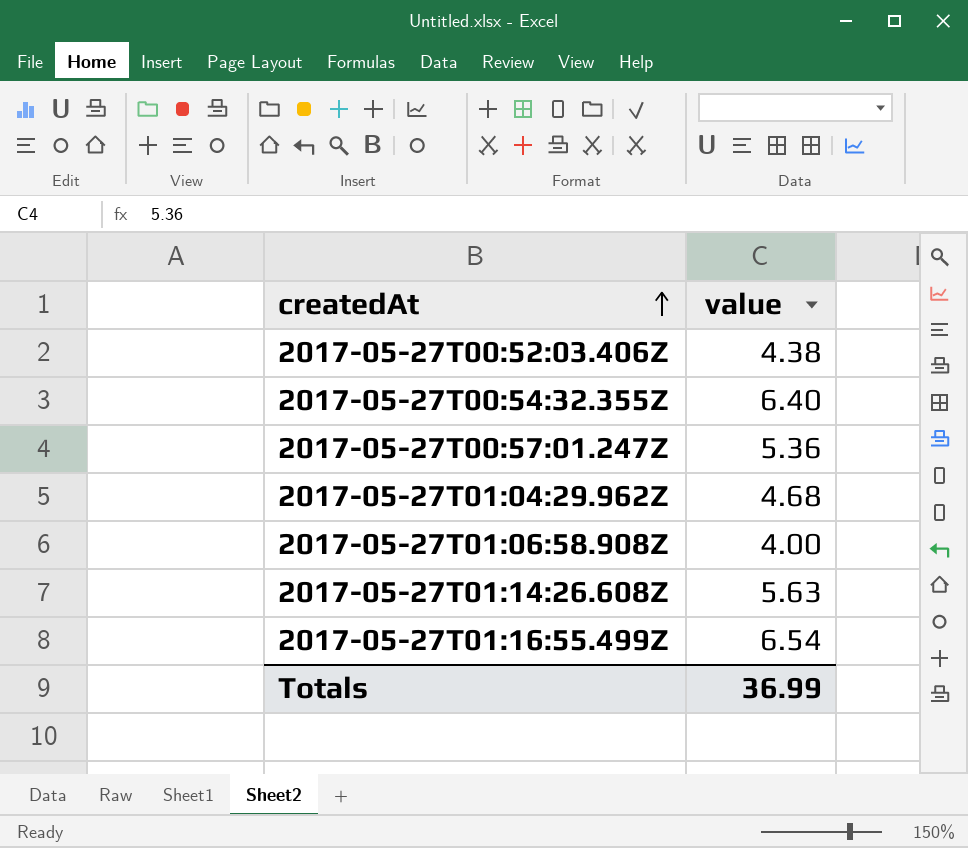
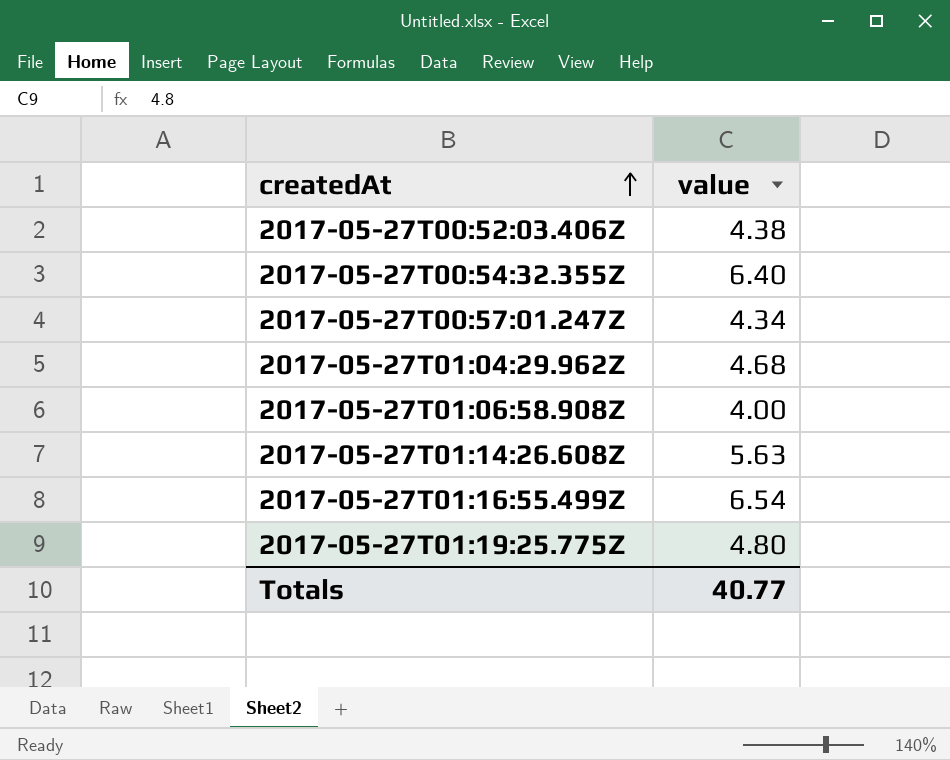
2017-05-27T00:57:01.247Z | value: 5.36 -> 4.34
row 2017-05-27T01:19:25.775Z: none -> 4.80
Totals | value: 36.99 -> 40.77

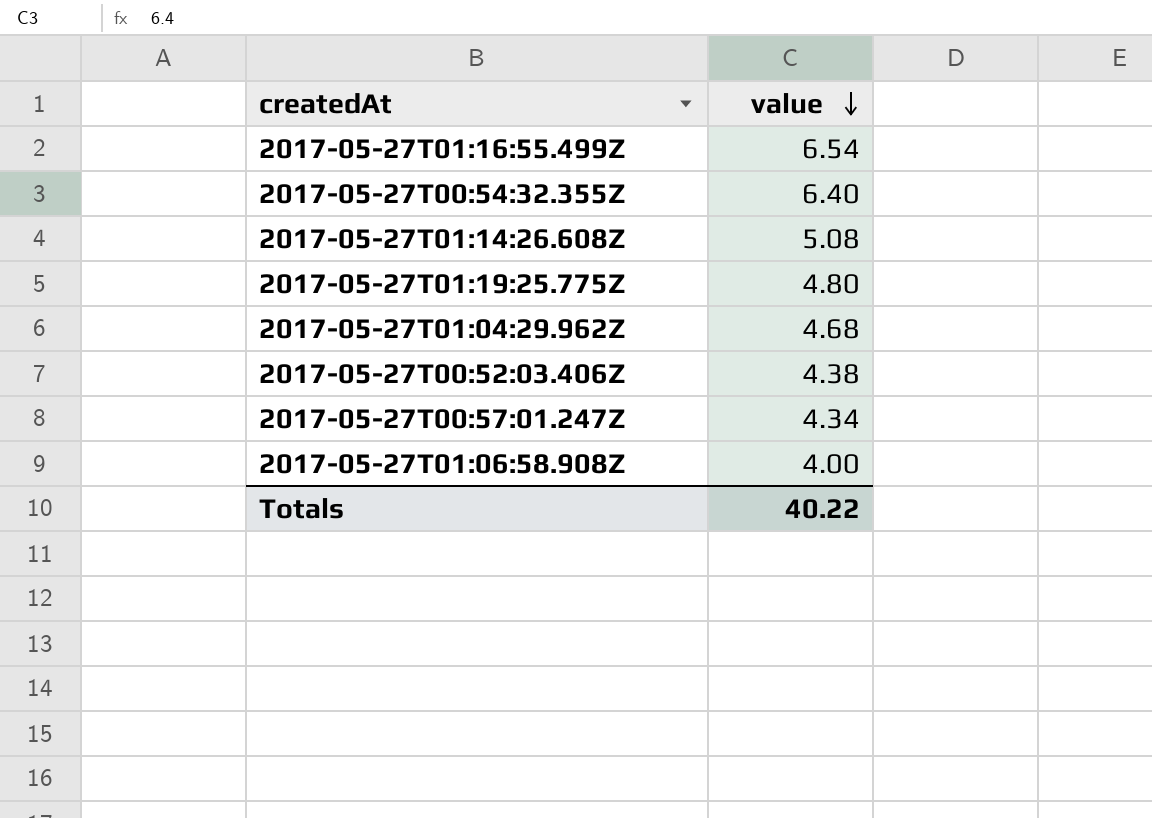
row order: createdAt ascending -> value descending
2017-05-27T01:14:26.608Z | value: 5.63 -> 5.08
Totals | value: 40.77 -> 40.22

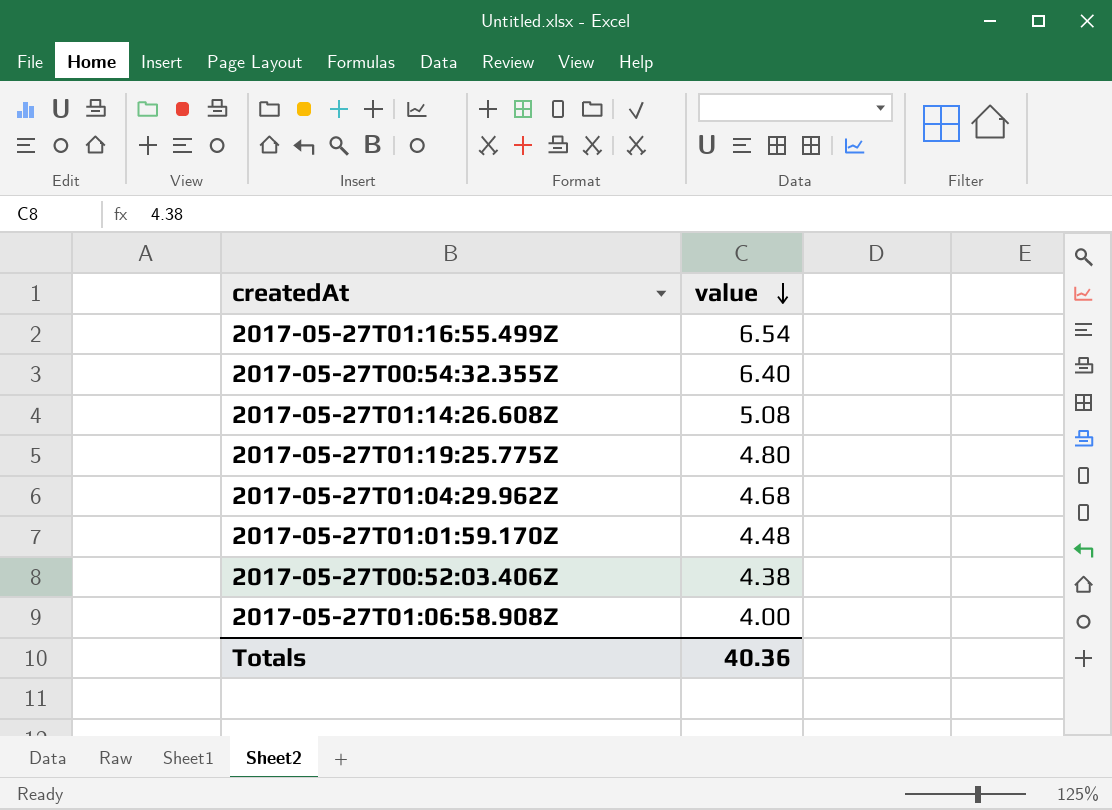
row 2017-05-27T00:57:01.247Z: 4.34 -> none
row 2017-05-27T01:01:59.170Z: none -> 4.48
Totals | value: 40.22 -> 40.36

